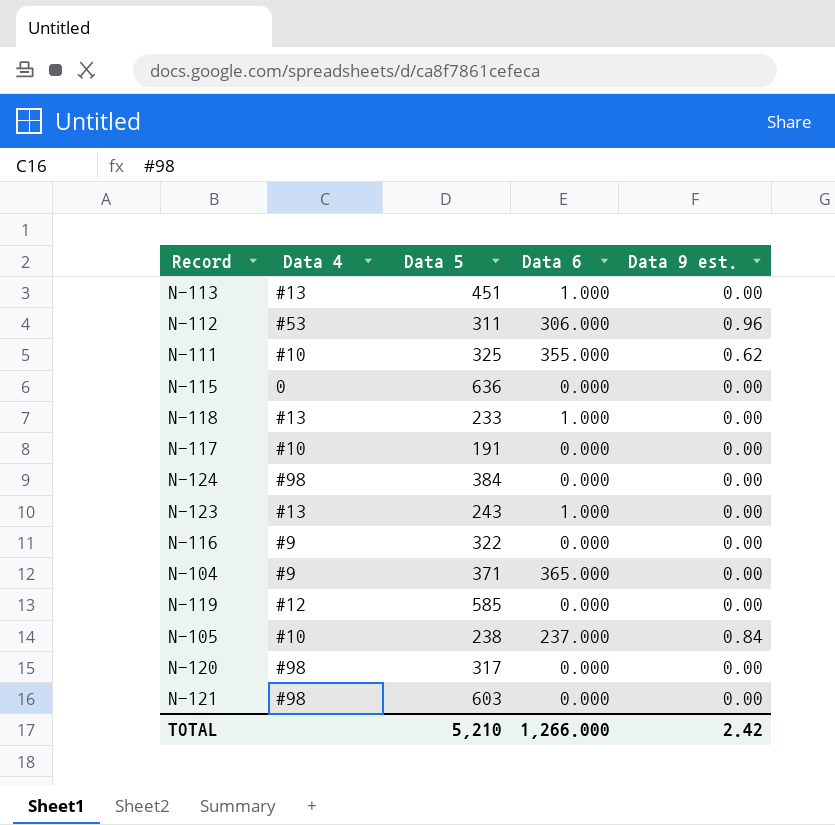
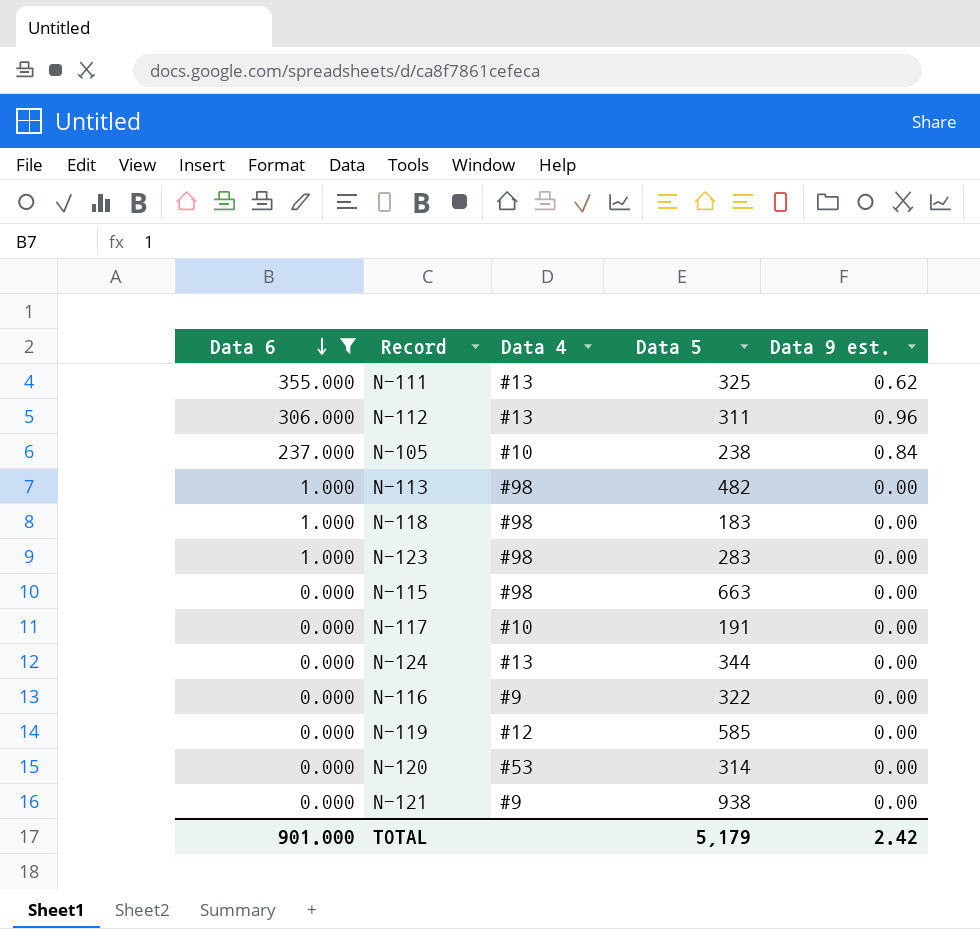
filter: none -> Data 6 != 365.000
row order: none -> Data 6 descending
column Data 6 | position: 4 -> 1
N-111 | Data 4: #10 -> #13
N-112 | Data 4: #53 -> #13
N-113 | Data 4: #13 -> #98
N-113 | Data 5: 451 -> 482
N-118 | Data 4: #13 -> #98
N-118 | Data 5: 233 -> 183
N-123 | Data 4: #13 -> #98
N-123 | Data 5: 243 -> 283
N-115 | Data 4: 0 -> #98
N-115 | Data 5: 636 -> 663
N-124 | Data 4: #98 -> #13
N-124 | Data 5: 384 -> 344
N-120 | Data 4: #98 -> #53
N-120 | Data 5: 317 -> 314
N-121 | Data 4: #98 -> #9
N-121 | Data 5: 603 -> 938
TOTAL | Data 6: 1,266.000 -> 901.000
TOTAL | Data 5: 5,210 -> 5,179

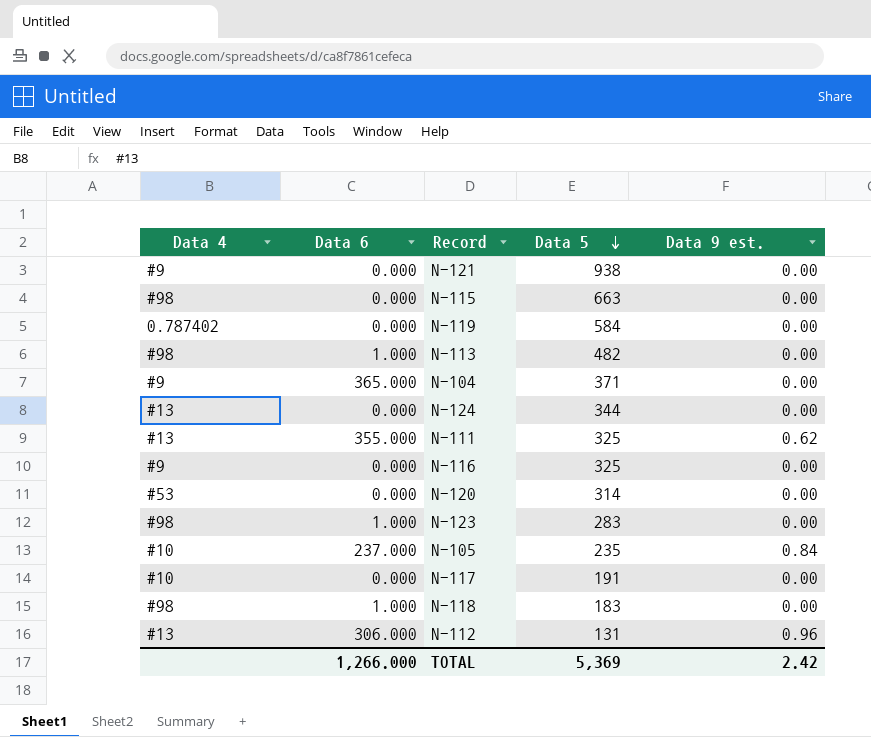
filter: Data 6 != 365.000 -> none
row order: Data 6 descending -> Data 5 descending
column Data 4 | position: 3 -> 1
N-119 | Data 4: #12 -> 0.787402
N-119 | Data 5: 585 -> 584
N-116 | Data 5: 322 -> 325
N-105 | Data 5: 238 -> 235
N-112 | Data 5: 311 -> 131
TOTAL | Data 6: 901.000 -> 1,266.000
TOTAL | Data 5: 5,179 -> 5,369

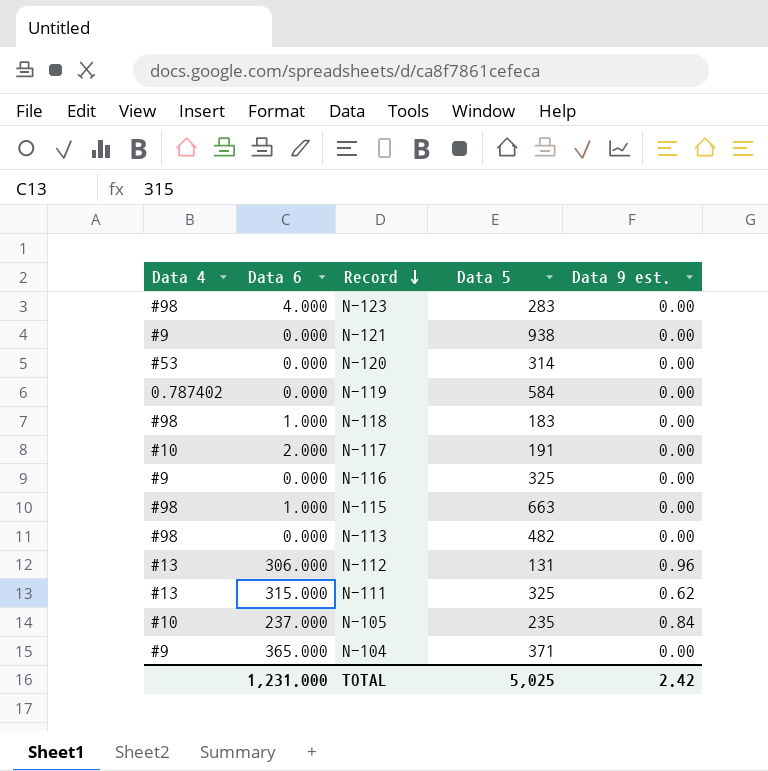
row order: Data 5 descending -> Record descending
row N-124: #13 | 0.000 | 344 | 0.00 -> none
N-123 | Data 6: 1.000 -> 4.000
N-117 | Data 6: 0.000 -> 2.000
N-115 | Data 6: 0.000 -> 1.000
N-113 | Data 6: 1.000 -> 0.000
N-111 | Data 6: 355.000 -> 315.000
TOTAL | Data 6: 1,266.000 -> 1,231.000
TOTAL | Data 5: 5,369 -> 5,025

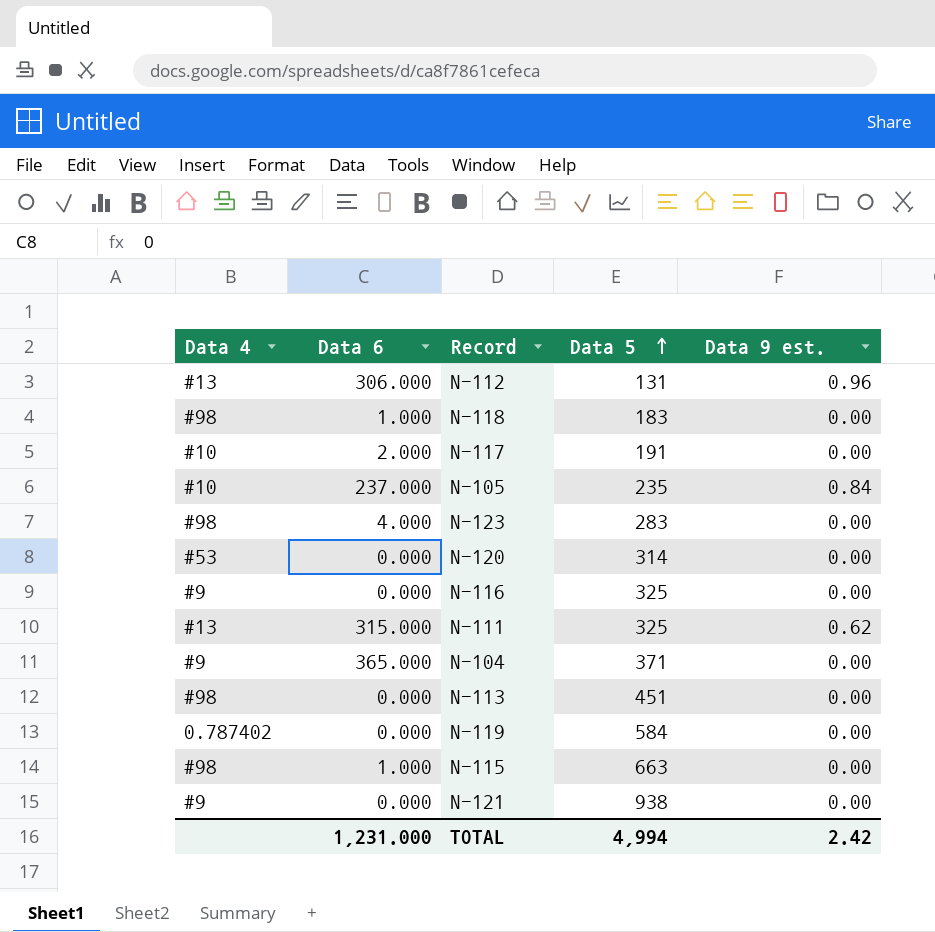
row order: Record descending -> Data 5 ascending
N-113 | Data 5: 482 -> 451
TOTAL | Data 5: 5,025 -> 4,994

